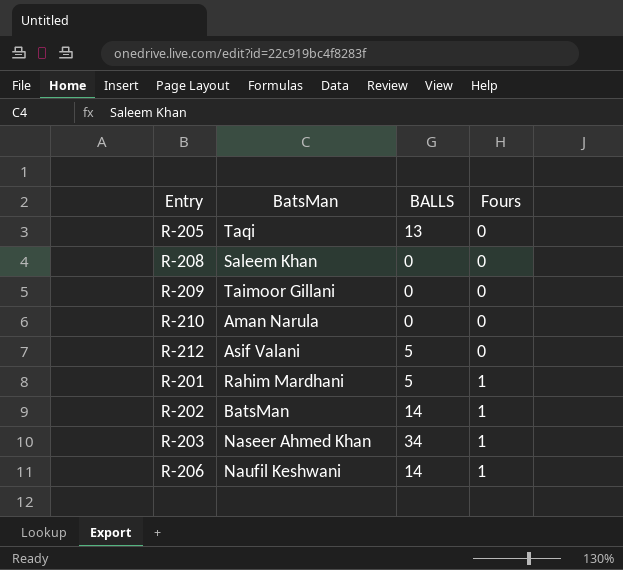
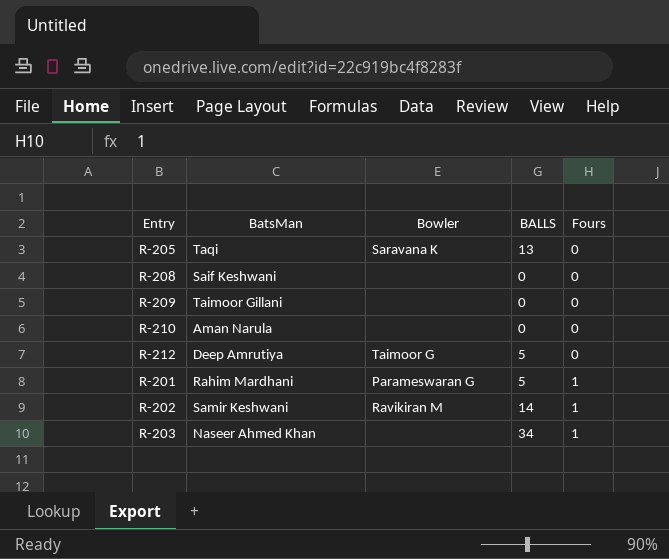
column Bowler | position: none -> 3
row R-206: Naufil Keshwani | 14 | 1 -> none
R-208 | BatsMan: Saleem Khan -> Saif Keshwani
R-212 | BatsMan: Asif Valani -> Deep Amrutiya
R-202 | BatsMan: BatsMan -> Samir Keshwani

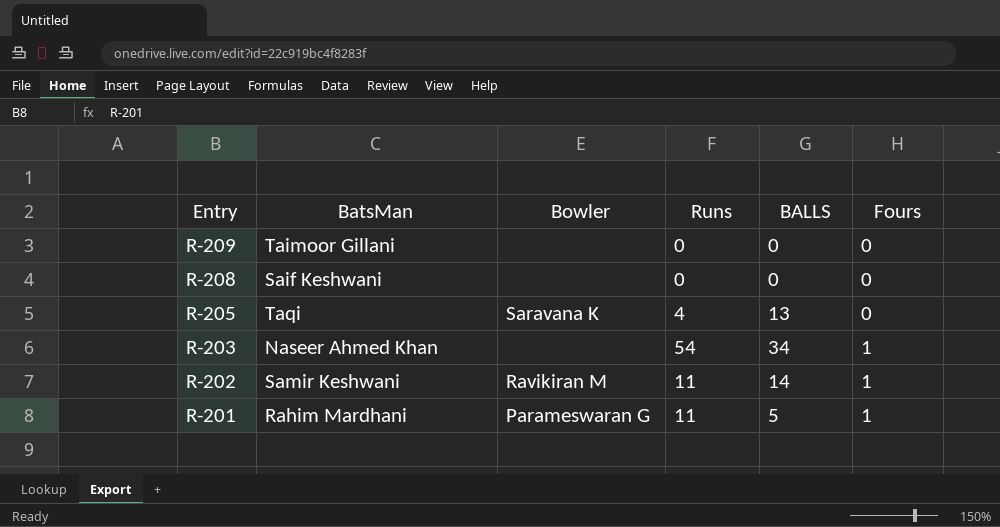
row order: Fours ascending -> Entry descending
column Runs | position: none -> 4
row R-210: Aman Narula | none | 0 | 0 -> none
row R-212: Deep Amrutiya | Taimoor G | 5 | 0 -> none

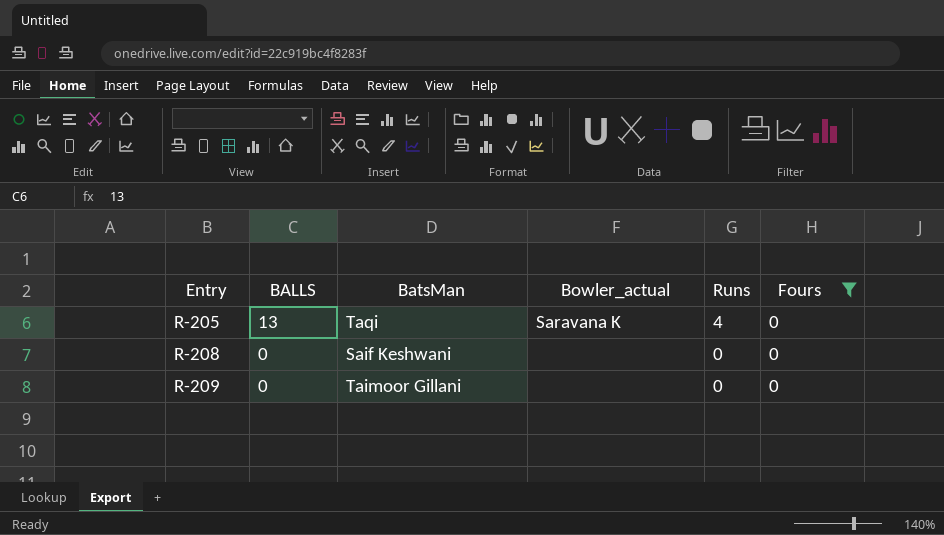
filter: none -> Fours = 0
row order: Entry descending -> Entry ascending
column BALLS | position: 5 -> 2
column name: Bowler -> Bowler_actual

